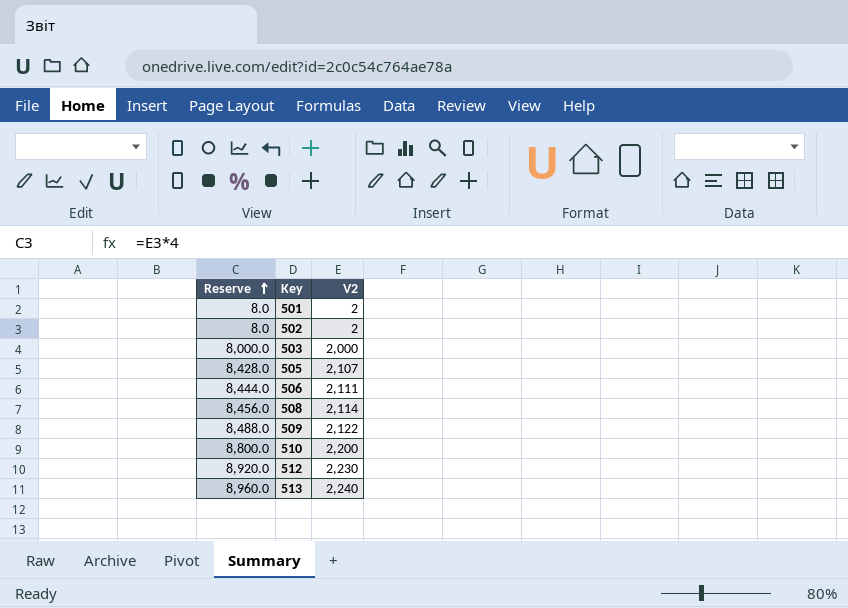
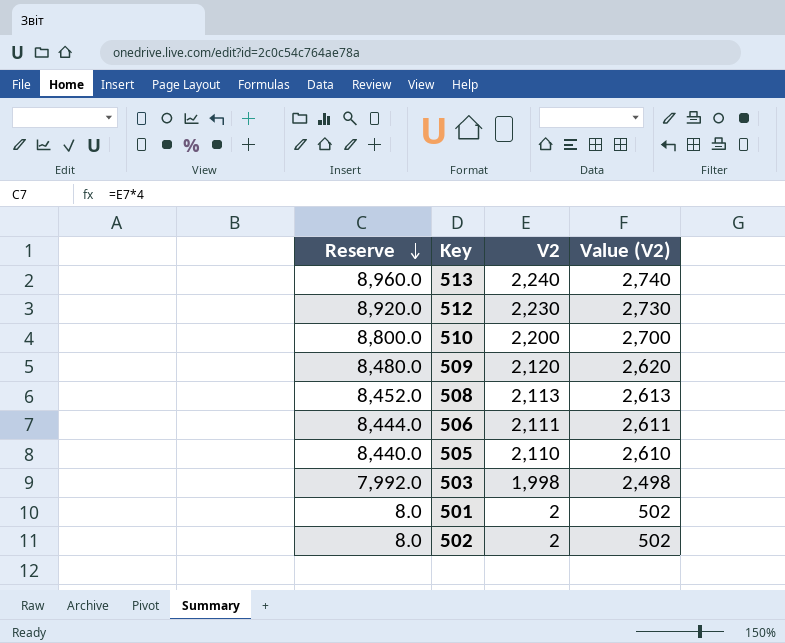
row order: Reserve ascending -> Reserve descending
column Value (V2) | formula: none -> [V2] + 500
509 | Reserve: 8,488.0 -> 8,480.0
509 | V2: 2,122 -> 2,120
508 | Reserve: 8,456.0 -> 8,452.0
508 | V2: 2,114 -> 2,113
505 | Reserve: 8,428.0 -> 8,440.0
505 | V2: 2,107 -> 2,110
503 | Reserve: 8,000.0 -> 7,992.0
503 | V2: 2,000 -> 1,998

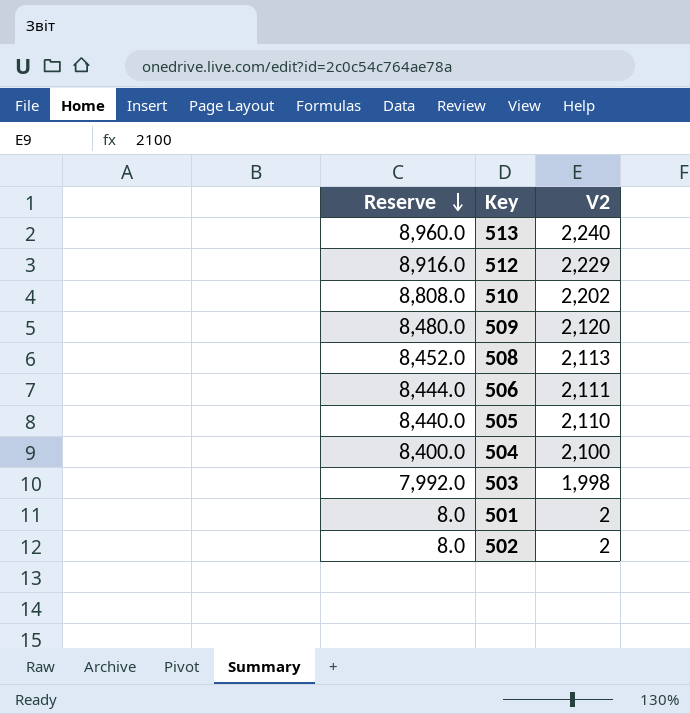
column Value (V2) | formula: [V2] + 500 -> none
512 | Reserve: 8,920.0 -> 8,916.0
512 | V2: 2,230 -> 2,229
510 | Reserve: 8,800.0 -> 8,808.0
510 | V2: 2,200 -> 2,202
row 504: none -> 8,400.0 | 2,100

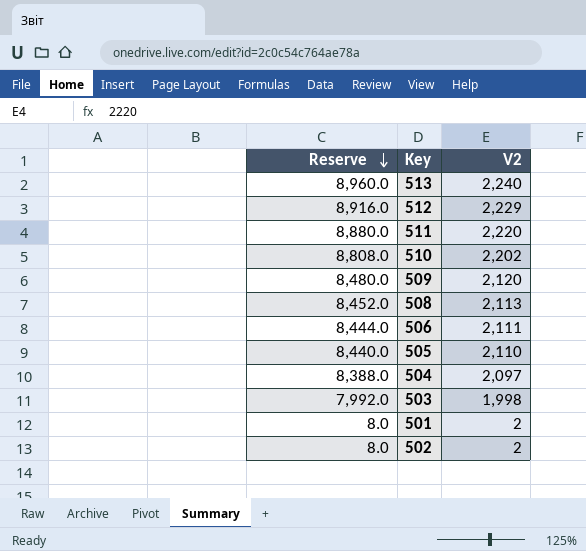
row 511: none -> 8,880.0 | 2,220
504 | Reserve: 8,400.0 -> 8,388.0
504 | V2: 2,100 -> 2,097

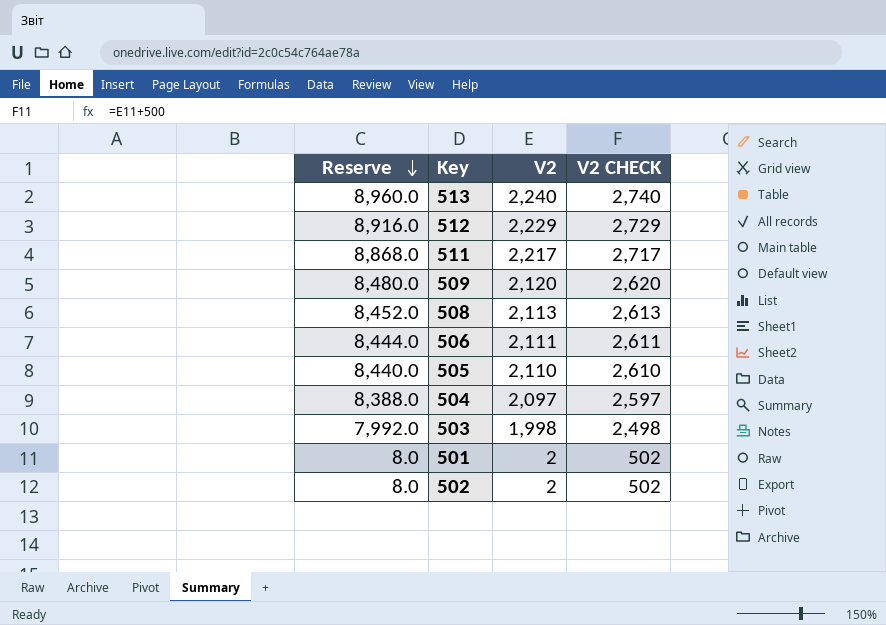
column V2 CHECK | formula: none -> [V2] + 500
row 510: 8,808.0 | 2,202 -> none
511 | Reserve: 8,880.0 -> 8,868.0
511 | V2: 2,220 -> 2,217

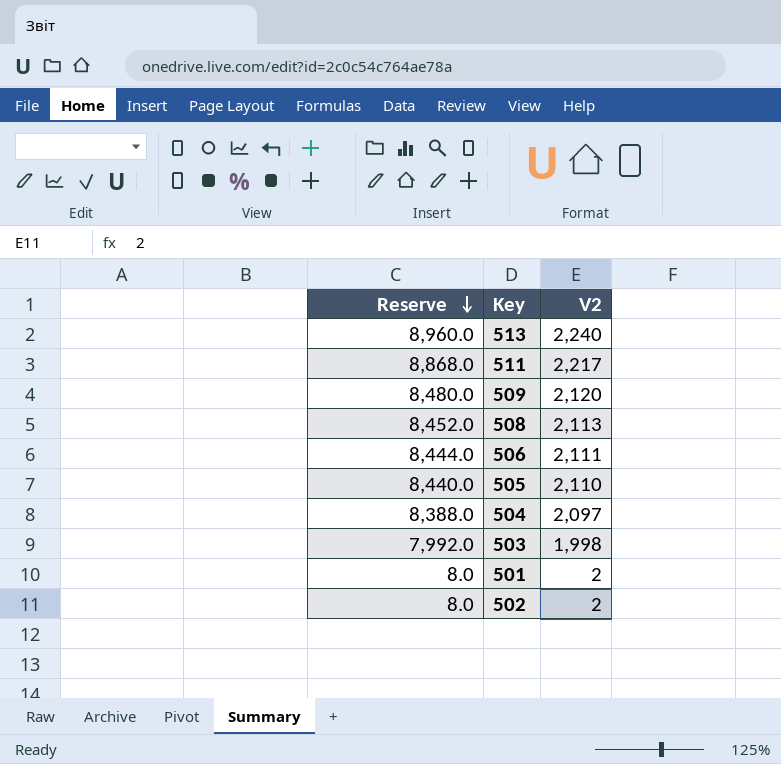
column V2 CHECK | formula: [V2] + 500 -> none
row 512: 8,916.0 | 2,229 | 2,729 -> none

